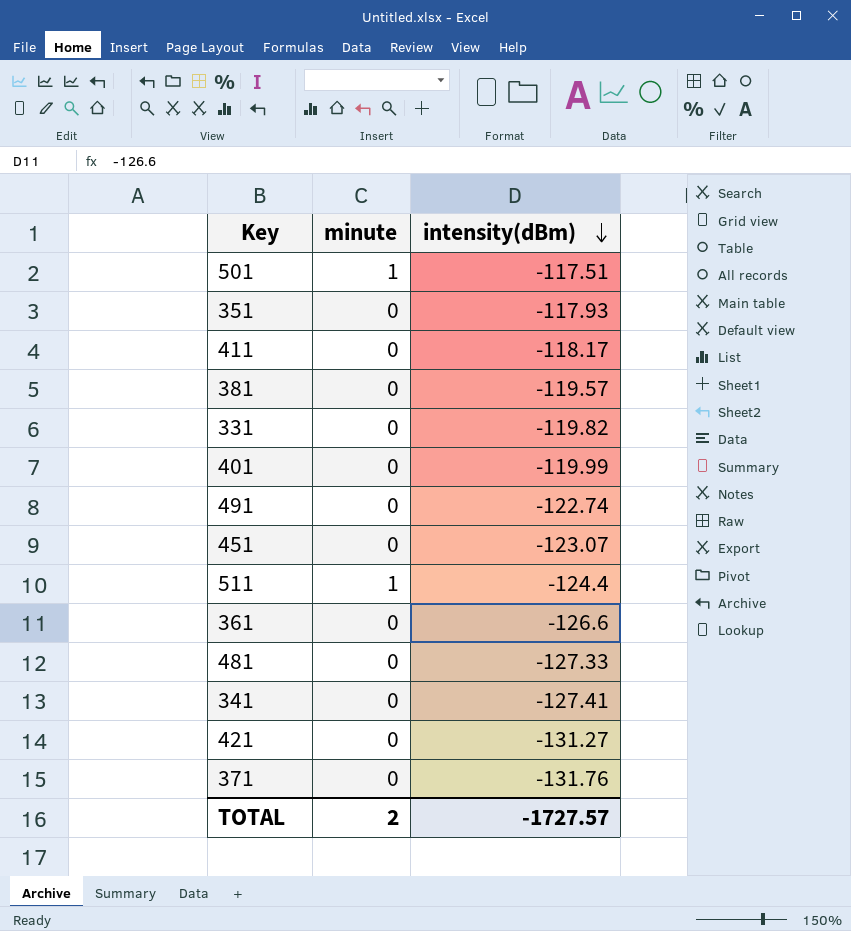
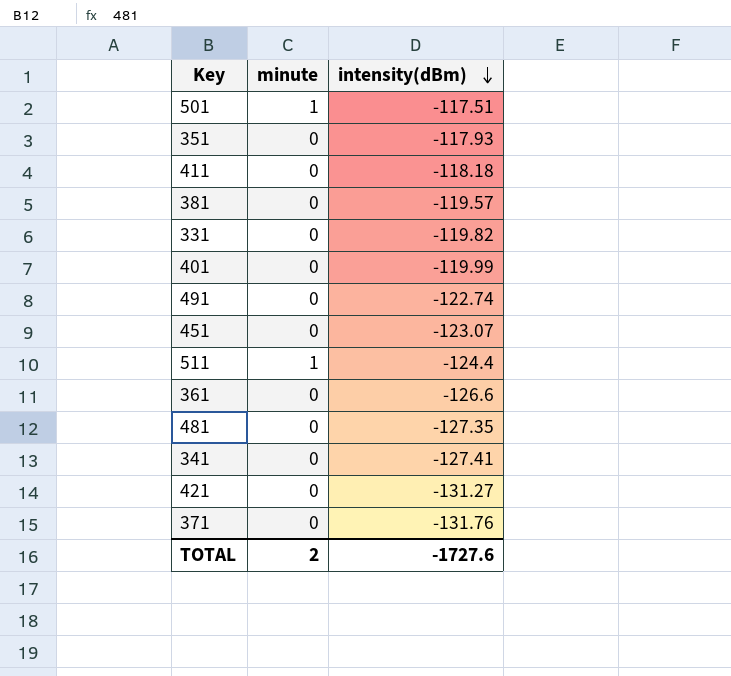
411 | intensity(dBm): -118.17 -> -118.18
481 | intensity(dBm): -127.33 -> -127.35
TOTAL | intensity(dBm): -1727.57 -> -1727.6

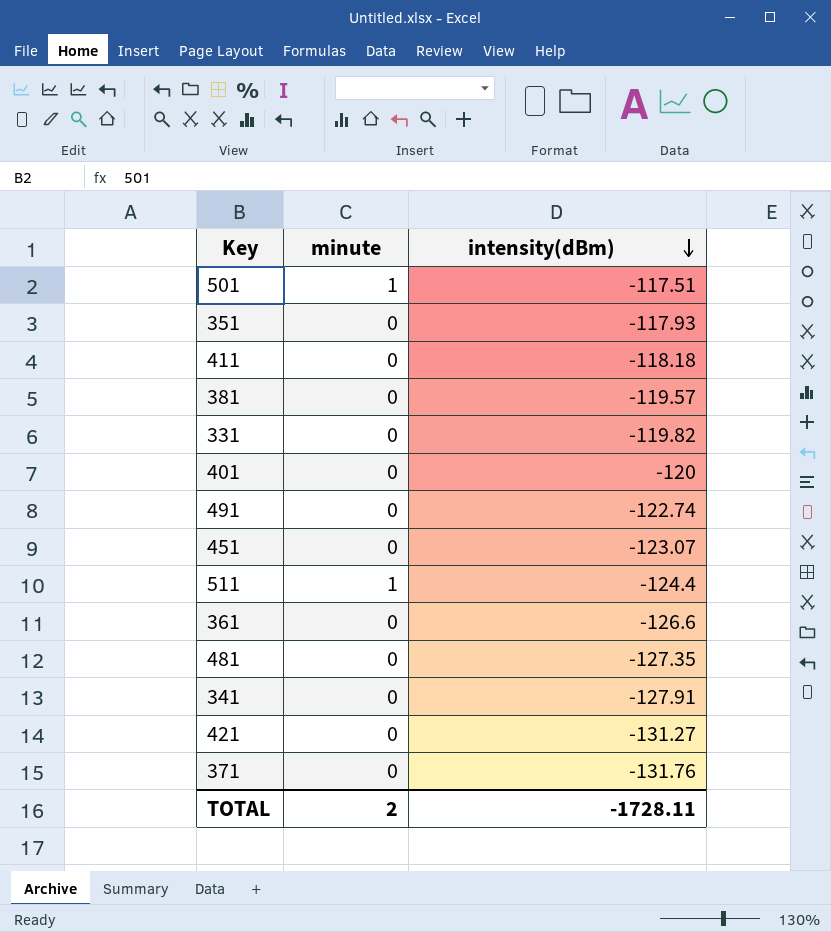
401 | intensity(dBm): -119.99 -> -120
341 | intensity(dBm): -127.41 -> -127.91
TOTAL | intensity(dBm): -1727.6 -> -1728.11

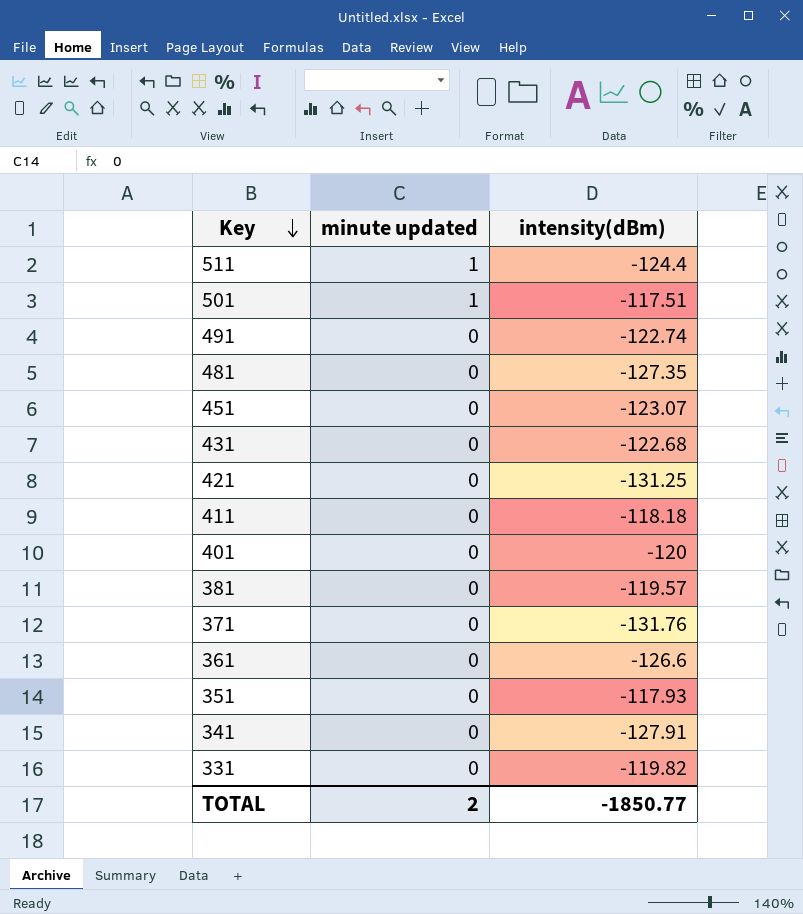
row order: intensity(dBm) descending -> Key descending
column name: minute -> minute updated
row 431: none -> 0 | -122.68
421 | intensity(dBm): -131.27 -> -131.25
TOTAL | intensity(dBm): -1728.11 -> -1850.77

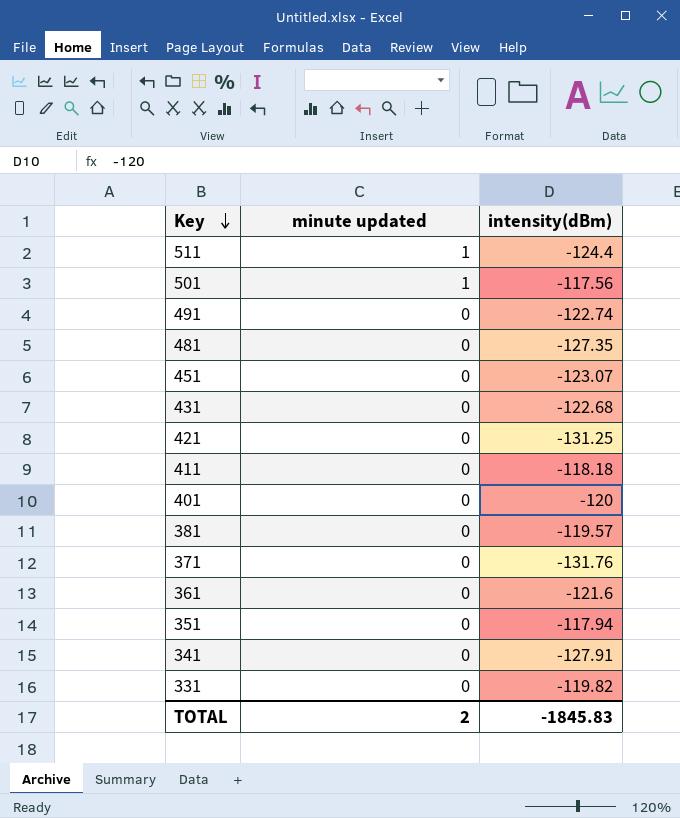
501 | intensity(dBm): -117.51 -> -117.56
361 | intensity(dBm): -126.6 -> -121.6
351 | intensity(dBm): -117.93 -> -117.94
TOTAL | intensity(dBm): -1850.77 -> -1845.83

